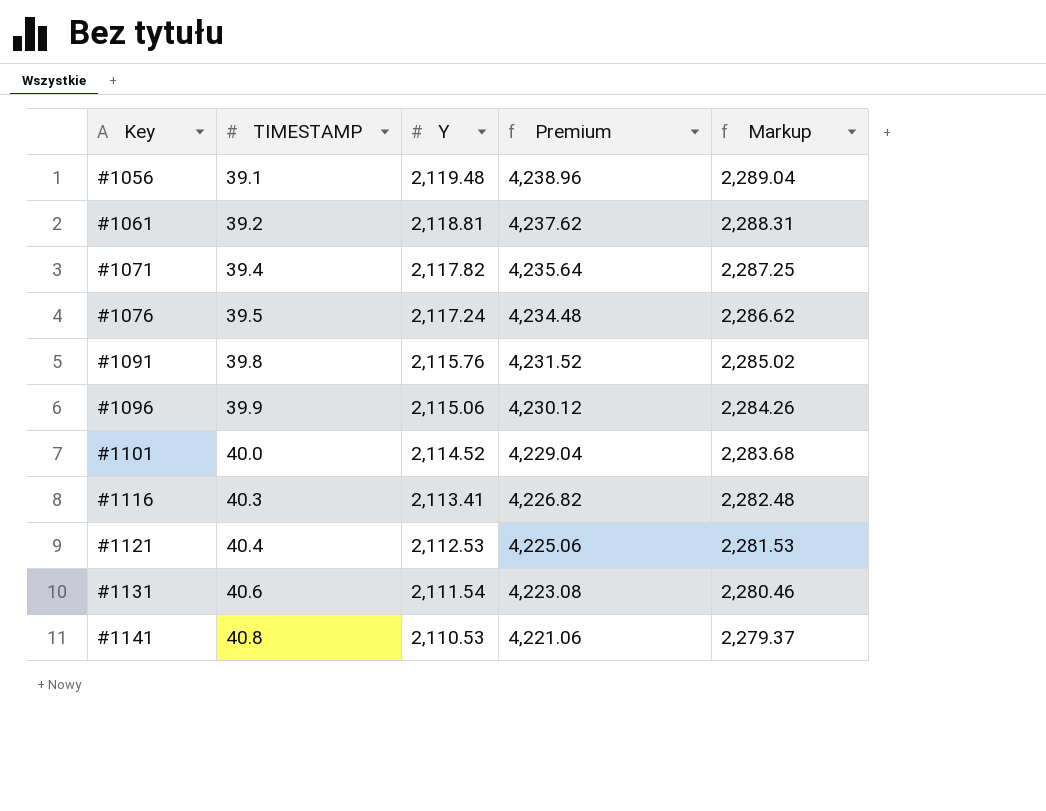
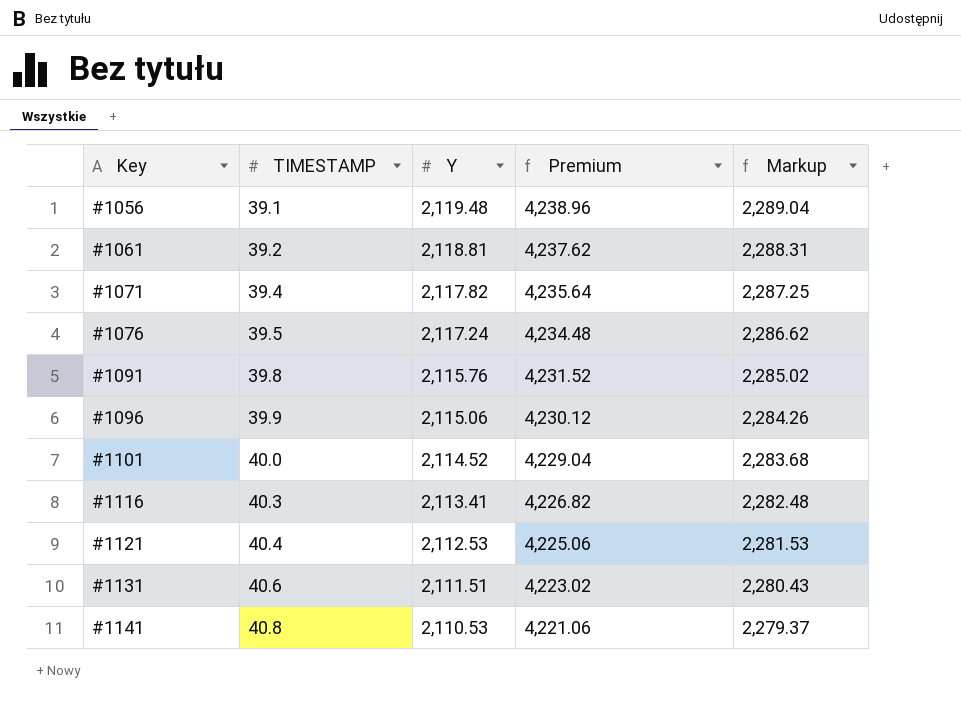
#1131 | Y: 2,111.54 -> 2,111.51
#1131 | Premium: 4,223.08 -> 4,223.02
#1131 | Markup: 2,280.46 -> 2,280.43

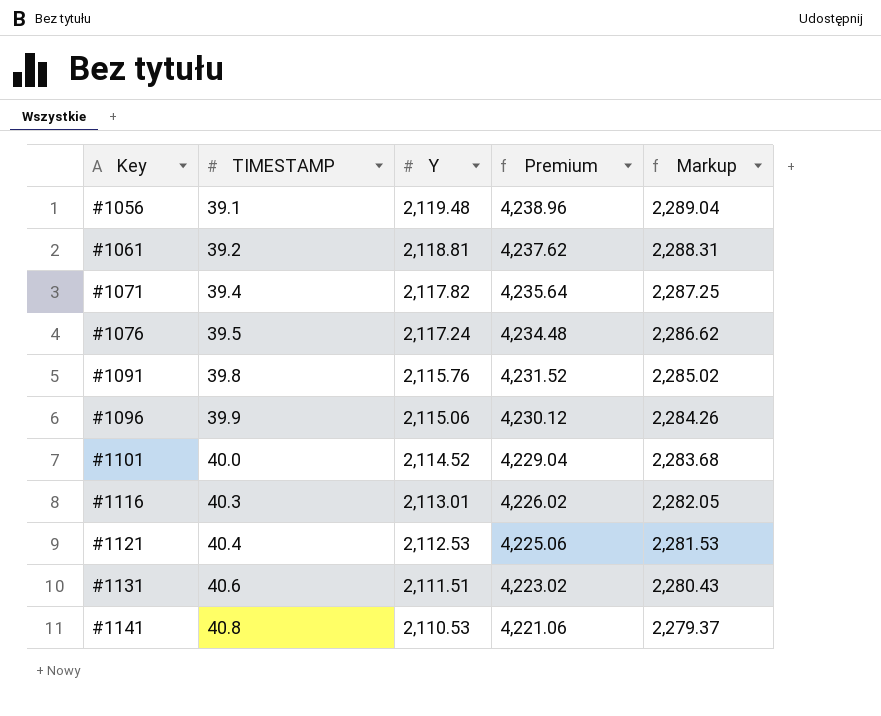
#1116 | Y: 2,113.41 -> 2,113.01
#1116 | Premium: 4,226.82 -> 4,226.02
#1116 | Markup: 2,282.48 -> 2,282.05

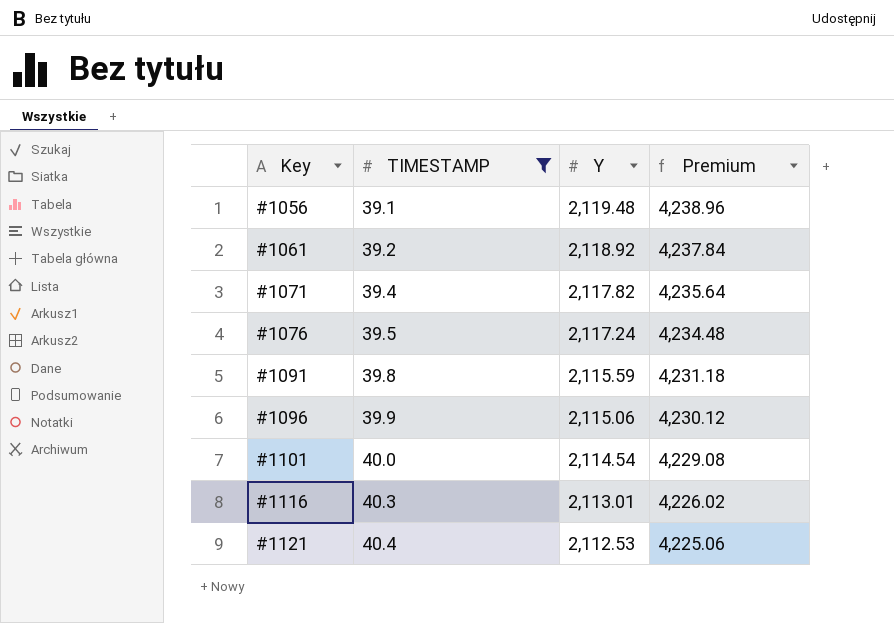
filter: none -> TIMESTAMP <= 40.4
column Markup | formula: [Y] * 1.08 -> none
#1061 | Y: 2,118.81 -> 2,118.92
#1061 | Premium: 4,237.62 -> 4,237.84
#1091 | Y: 2,115.76 -> 2,115.59
#1091 | Premium: 4,231.52 -> 4,231.18
#1101 | Y: 2,114.52 -> 2,114.54
#1101 | Premium: 4,229.04 -> 4,229.08

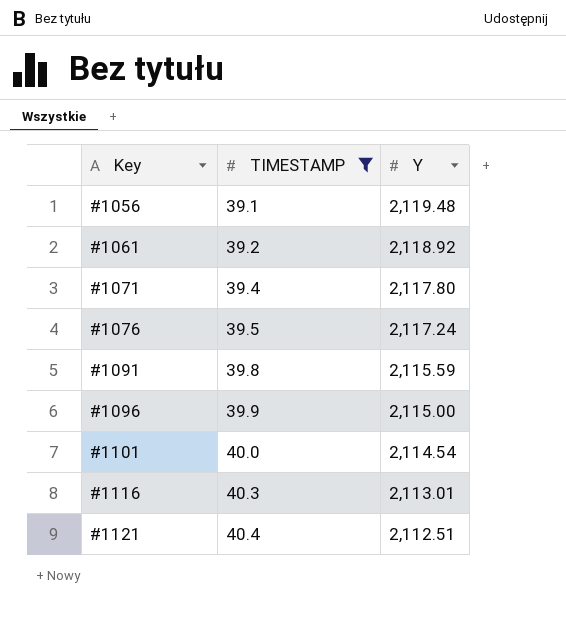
column Premium | formula: [Y] * 2 -> none
#1071 | Y: 2,117.82 -> 2,117.80
#1096 | Y: 2,115.06 -> 2,115.00
#1121 | Y: 2,112.53 -> 2,112.51

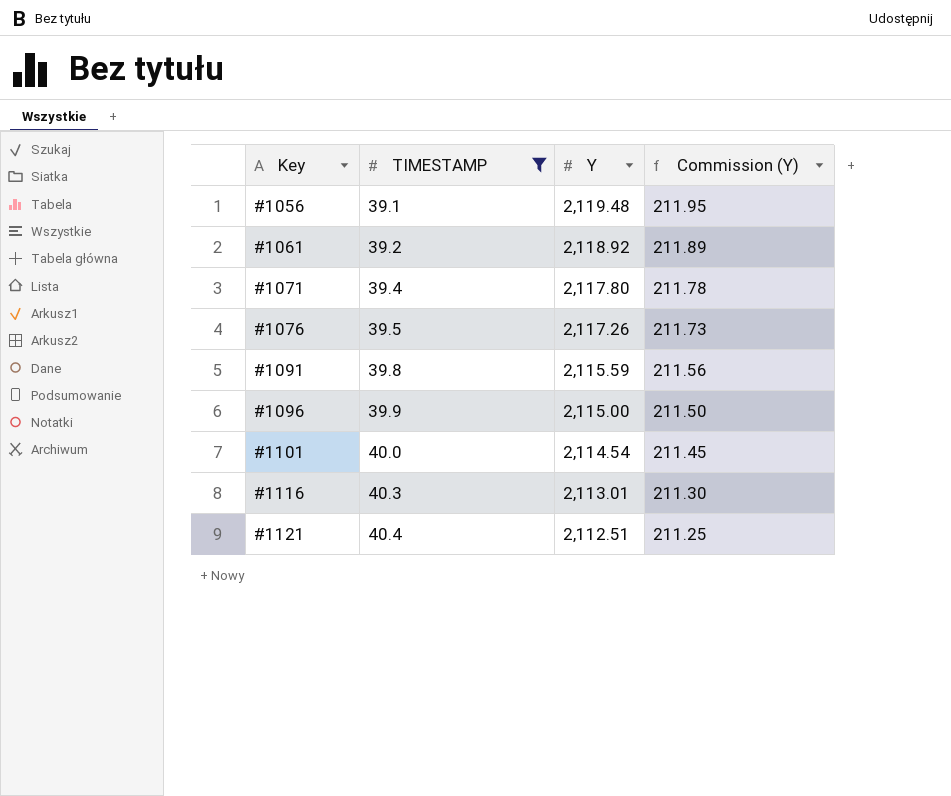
column Commission (Y) | formula: none -> [Y] * 0.1
#1076 | Y: 2,117.24 -> 2,117.26

